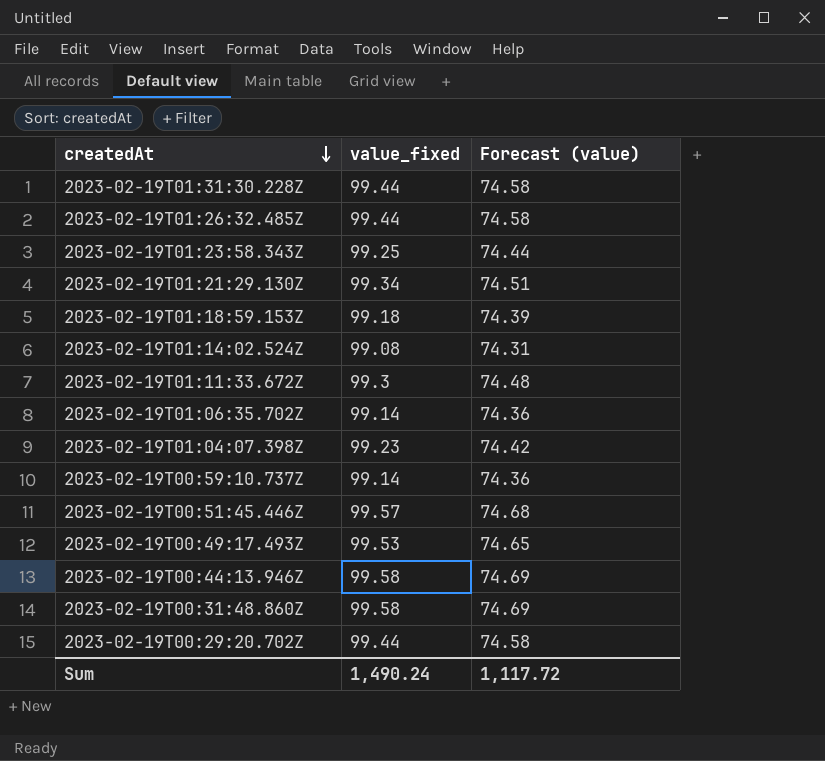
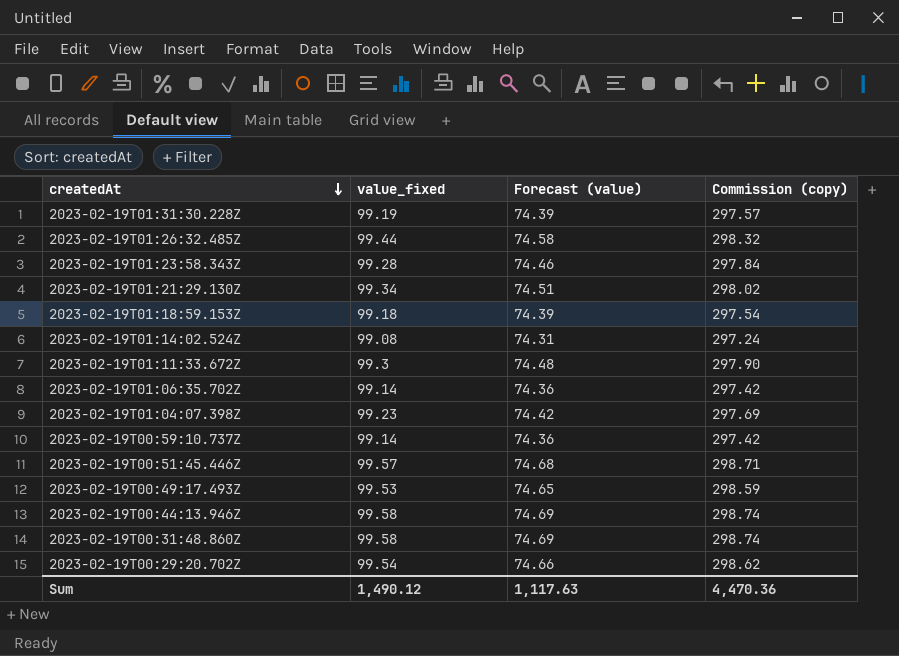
column Commission (copy) | formula: none -> [value_fixed] * 3
2023-02-19T01:31:30.228Z | value_fixed: 99.44 -> 99.19
2023-02-19T01:31:30.228Z | Forecast (value): 74.58 -> 74.39
2023-02-19T01:23:58.343Z | value_fixed: 99.25 -> 99.28
2023-02-19T01:23:58.343Z | Forecast (value): 74.44 -> 74.46
2023-02-19T00:29:20.702Z | value_fixed: 99.44 -> 99.54
2023-02-19T00:29:20.702Z | Forecast (value): 74.58 -> 74.66
Sum | value_fixed: 1,490.24 -> 1,490.12
Sum | Forecast (value): 1,117.72 -> 1,117.63

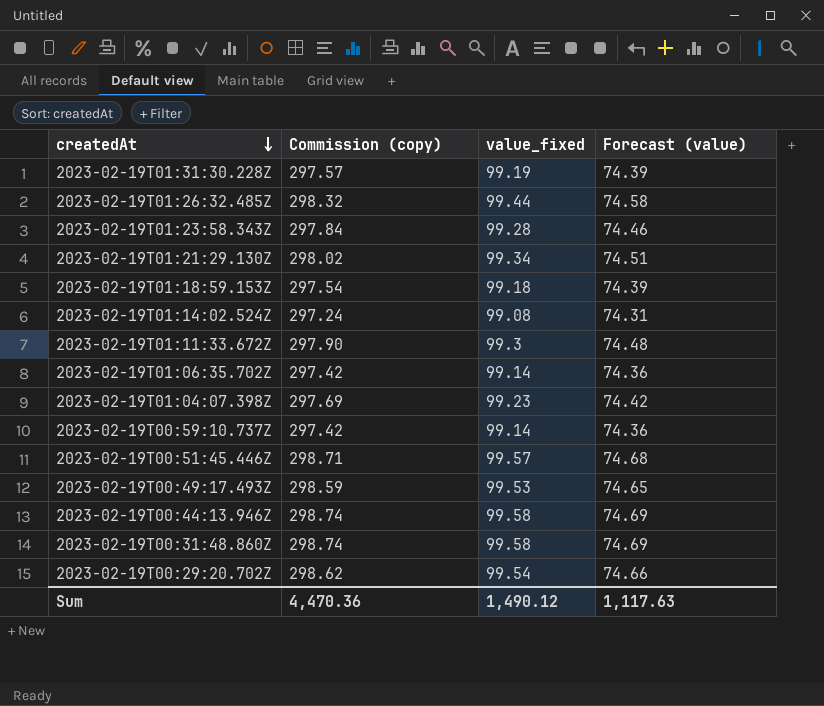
column Commission (copy) | position: 4 -> 2

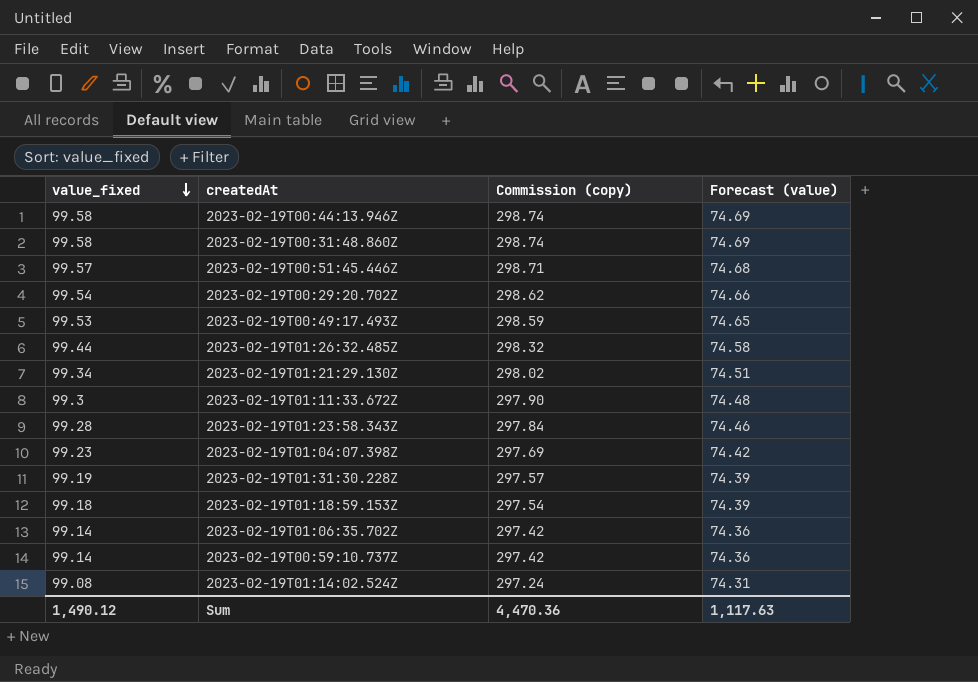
row order: createdAt descending -> value_fixed descending
column value_fixed | position: 3 -> 1

